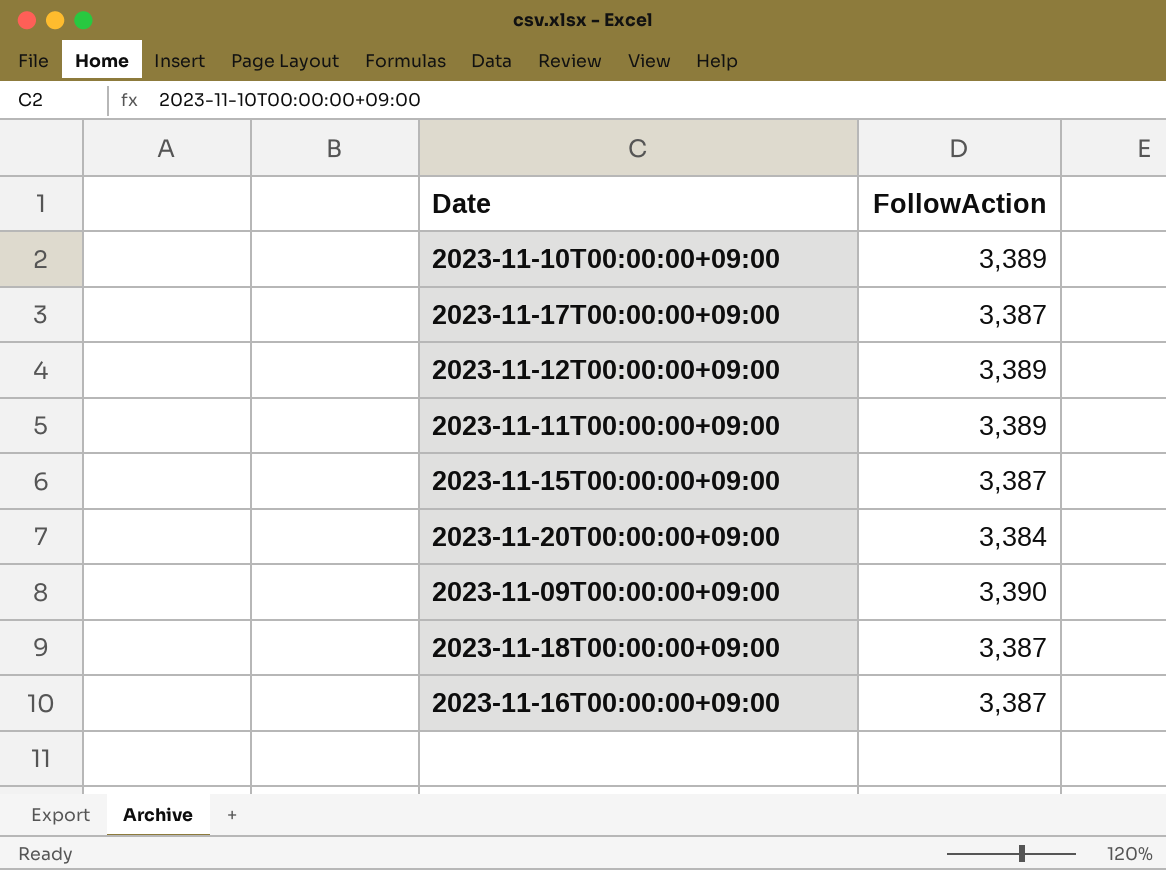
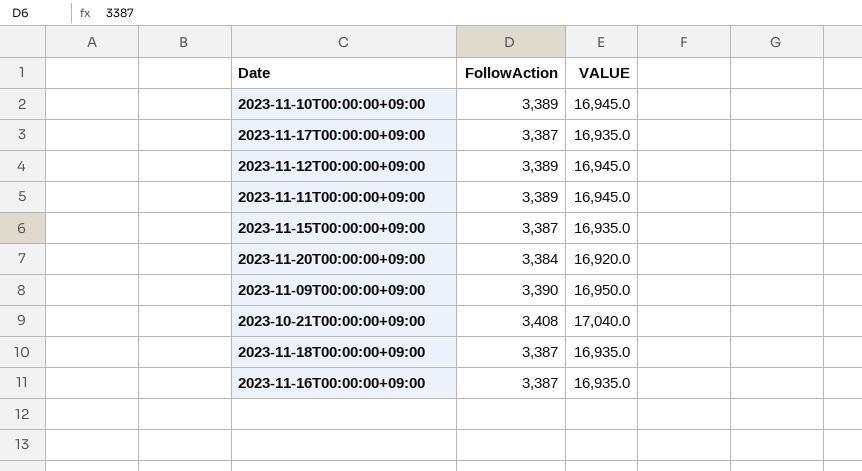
column VALUE | formula: none -> [FollowAction] * 5
row 2023-10-21T00:00:00+09:00: none -> 3,408 | 17,040.0

